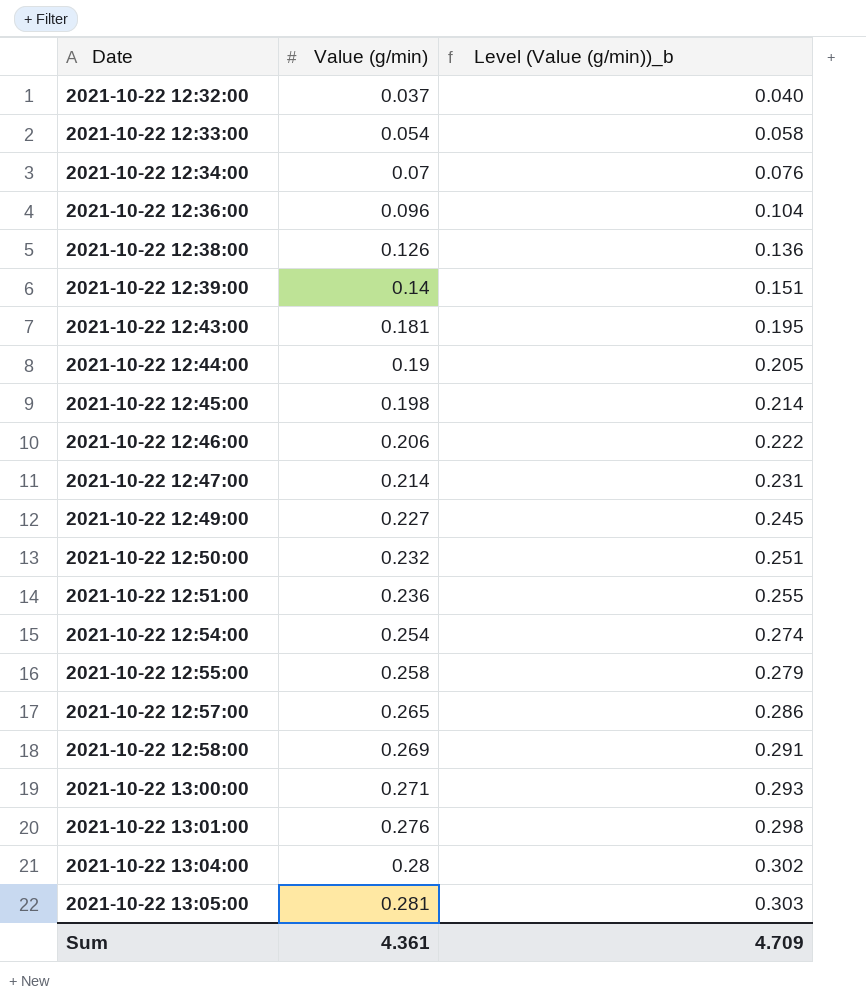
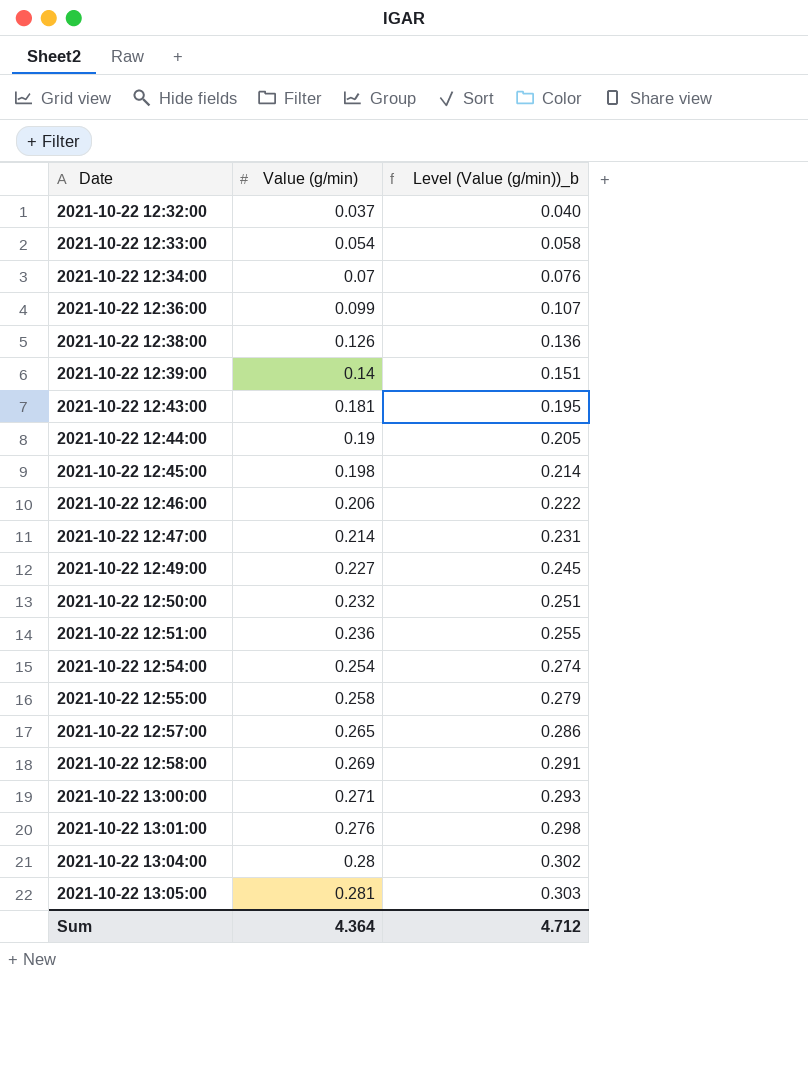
2021-10-22 12:36:00 | Value (g/min): 0.096 -> 0.099
2021-10-22 12:36:00 | Level (Value (g/min))_b: 0.104 -> 0.107
Sum | Value (g/min): 4.361 -> 4.364
Sum | Level (Value (g/min))_b: 4.709 -> 4.712

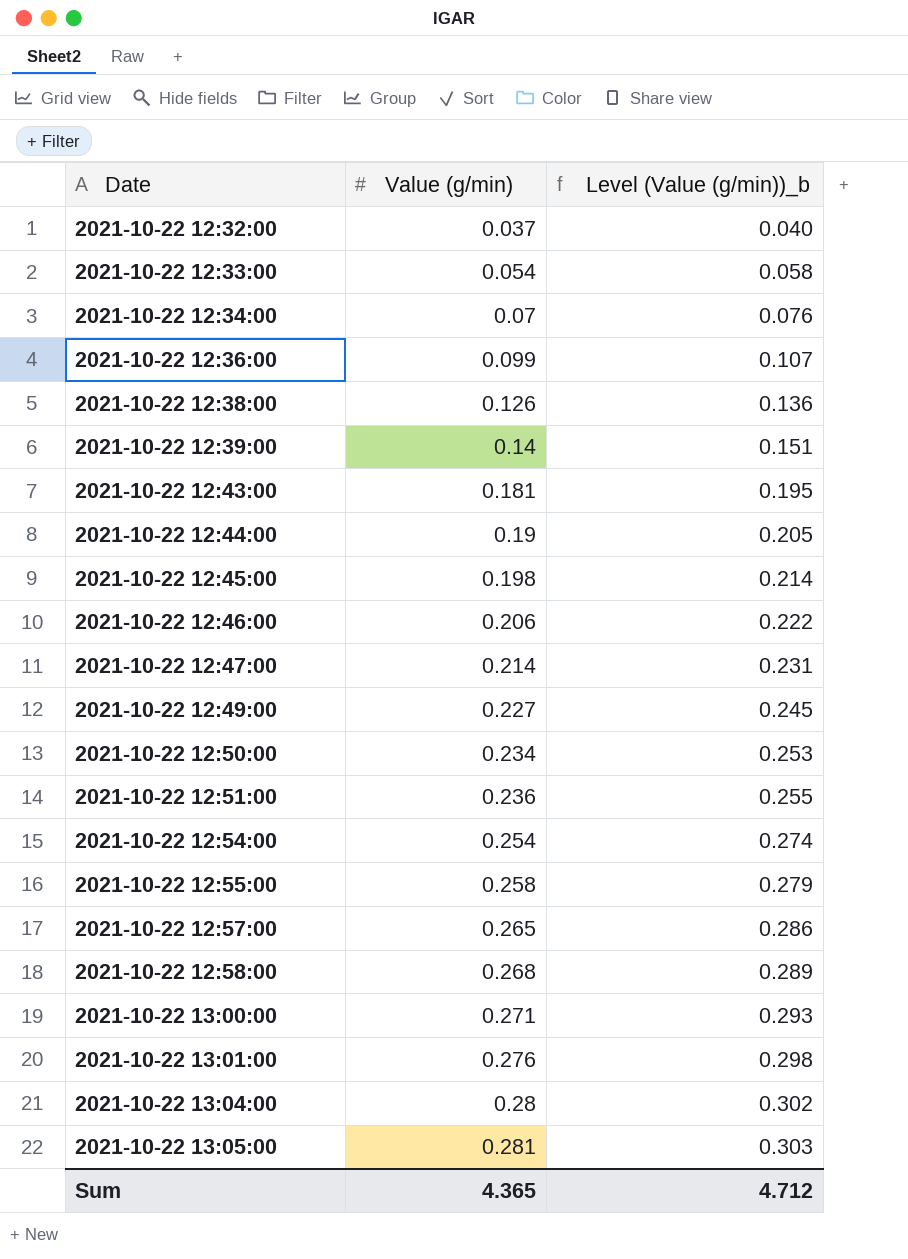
2021-10-22 12:50:00 | Value (g/min): 0.232 -> 0.234
2021-10-22 12:50:00 | Level (Value (g/min))_b: 0.251 -> 0.253
2021-10-22 12:58:00 | Value (g/min): 0.269 -> 0.268
2021-10-22 12:58:00 | Level (Value (g/min))_b: 0.291 -> 0.289
Sum | Value (g/min): 4.364 -> 4.365

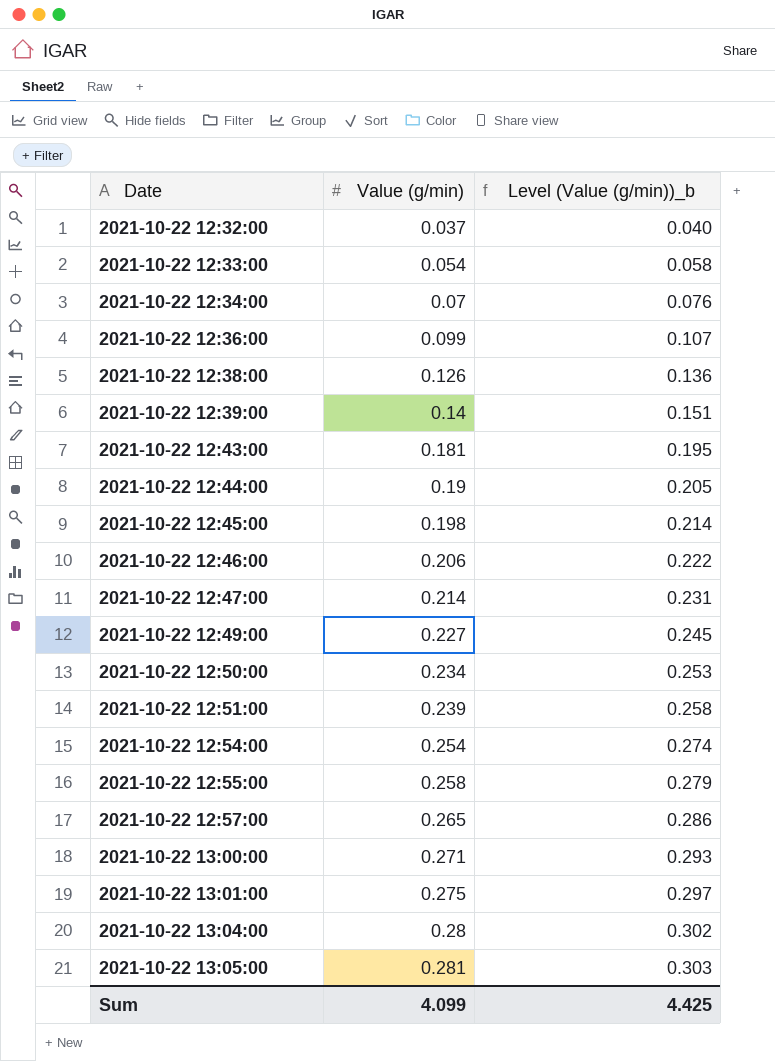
row 2021-10-22 12:58:00: 0.268 | 0.289 -> none
2021-10-22 12:51:00 | Value (g/min): 0.236 -> 0.239
2021-10-22 12:51:00 | Level (Value (g/min))_b: 0.255 -> 0.258
2021-10-22 13:01:00 | Value (g/min): 0.276 -> 0.275
2021-10-22 13:01:00 | Level (Value (g/min))_b: 0.298 -> 0.297
Sum | Value (g/min): 4.365 -> 4.099
Sum | Level (Value (g/min))_b: 4.712 -> 4.425

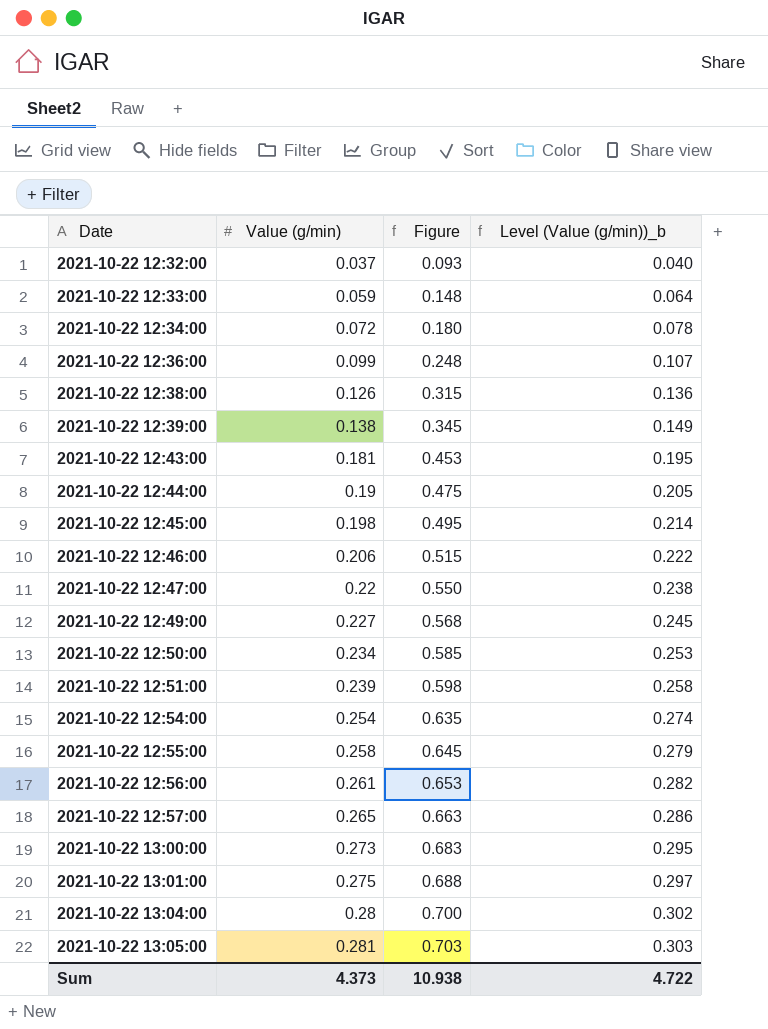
column Figure | formula: none -> [Value (g/min)] * 2.5
2021-10-22 12:33:00 | Value (g/min): 0.054 -> 0.059
2021-10-22 12:33:00 | Level (Value (g/min))_b: 0.058 -> 0.064
2021-10-22 12:34:00 | Value (g/min): 0.07 -> 0.072
2021-10-22 12:34:00 | Level (Value (g/min))_b: 0.076 -> 0.078
2021-10-22 12:39:00 | Value (g/min): 0.14 -> 0.138
2021-10-22 12:39:00 | Level (Value (g/min))_b: 0.151 -> 0.149
2021-10-22 12:47:00 | Value (g/min): 0.214 -> 0.22
2021-10-22 12:47:00 | Level (Value (g/min))_b: 0.231 -> 0.238
row 2021-10-22 12:56:00: none -> 0.261 | 0.653 | 0.282
2021-10-22 13:00:00 | Value (g/min): 0.271 -> 0.273
2021-10-22 13:00:00 | Level (Value (g/min))_b: 0.293 -> 0.295
Sum | Value (g/min): 4.099 -> 4.373
Sum | Level (Value (g/min))_b: 4.425 -> 4.722

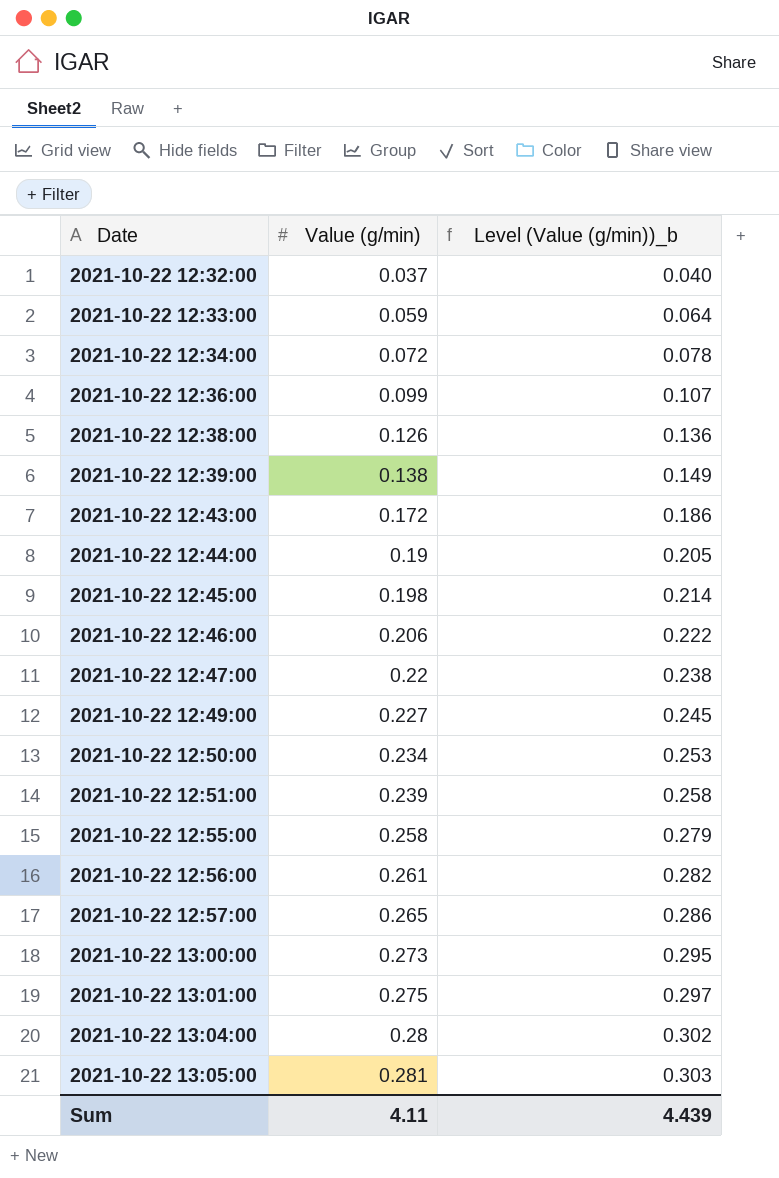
column Figure | formula: [Value (g/min)] * 2.5 -> none
row 2021-10-22 12:54:00: 0.254 | 0.635 | 0.274 -> none
2021-10-22 12:43:00 | Value (g/min): 0.181 -> 0.172
2021-10-22 12:43:00 | Level (Value (g/min))_b: 0.195 -> 0.186
Sum | Value (g/min): 4.373 -> 4.11
Sum | Level (Value (g/min))_b: 4.722 -> 4.439

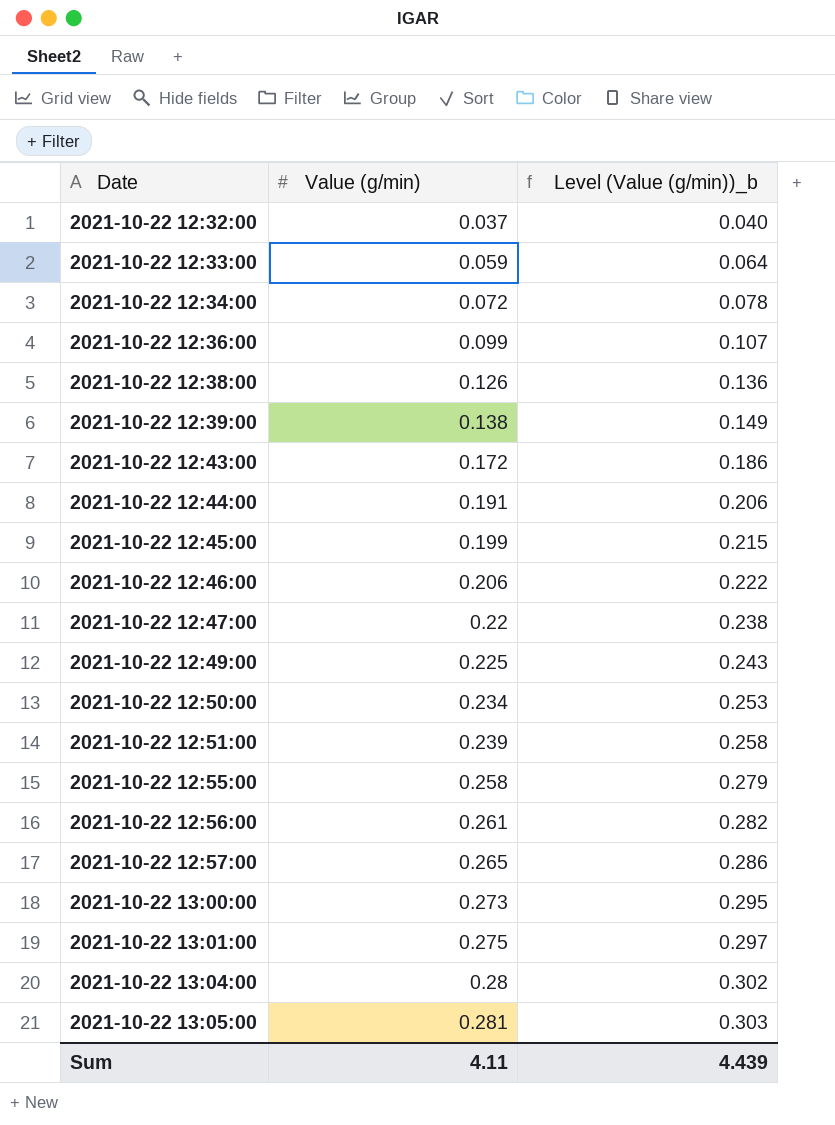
2021-10-22 12:44:00 | Value (g/min): 0.19 -> 0.191
2021-10-22 12:44:00 | Level (Value (g/min))_b: 0.205 -> 0.206
2021-10-22 12:45:00 | Value (g/min): 0.198 -> 0.199
2021-10-22 12:45:00 | Level (Value (g/min))_b: 0.214 -> 0.215
2021-10-22 12:49:00 | Value (g/min): 0.227 -> 0.225
2021-10-22 12:49:00 | Level (Value (g/min))_b: 0.245 -> 0.243

